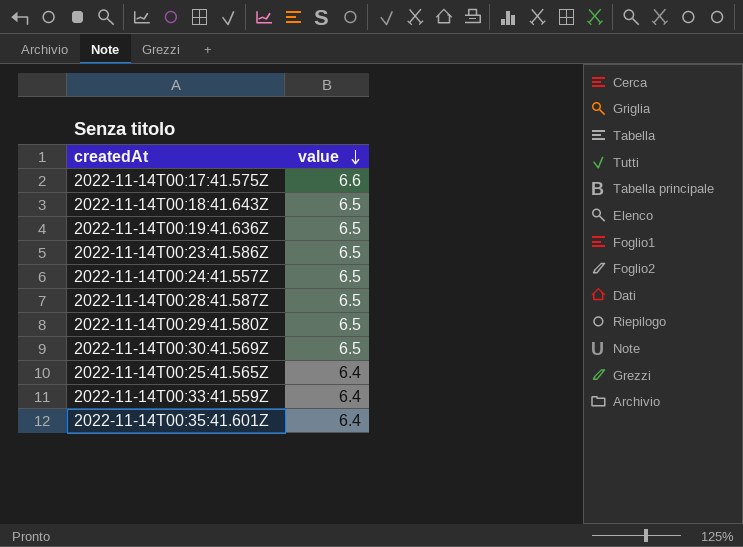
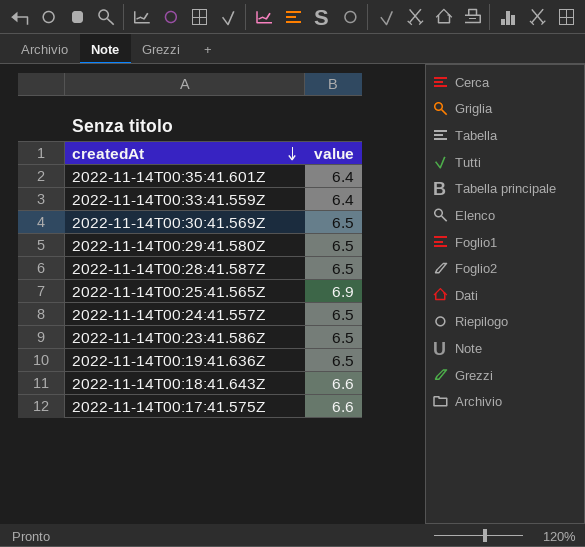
row order: value descending -> createdAt descending
2022-11-14T00:25:41.565Z | value: 6.4 -> 6.9
2022-11-14T00:18:41.643Z | value: 6.5 -> 6.6

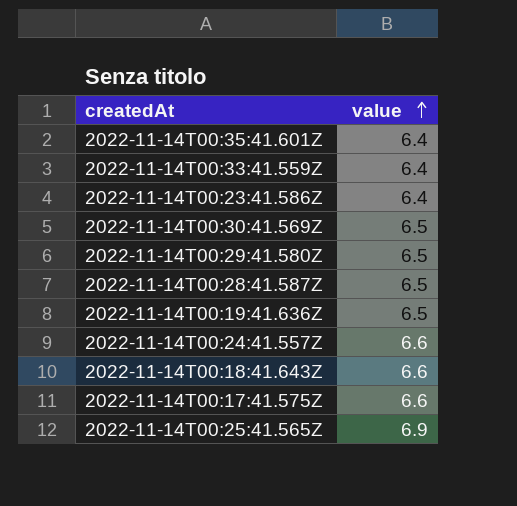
row order: createdAt descending -> value ascending
2022-11-14T00:23:41.586Z | value: 6.5 -> 6.4
2022-11-14T00:24:41.557Z | value: 6.5 -> 6.6

